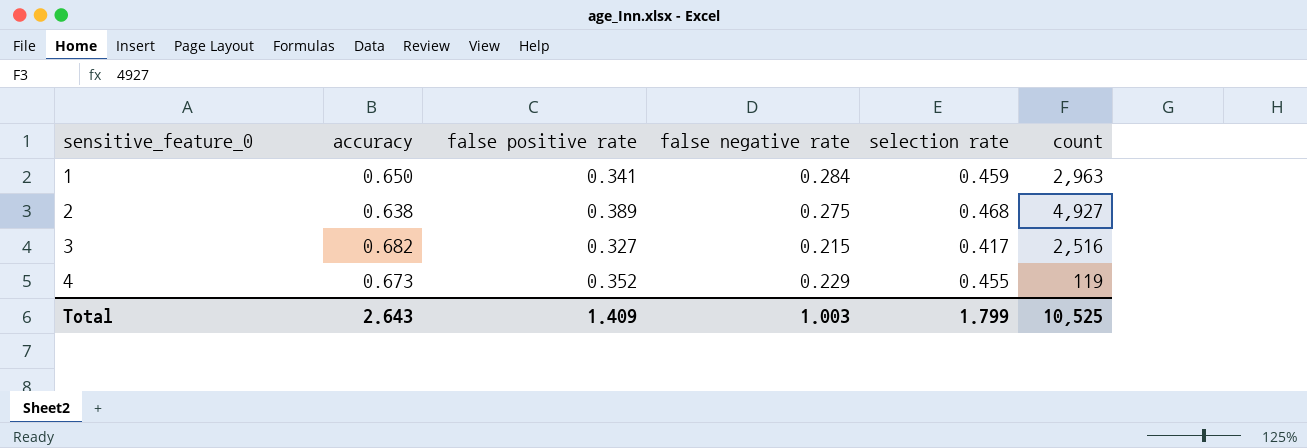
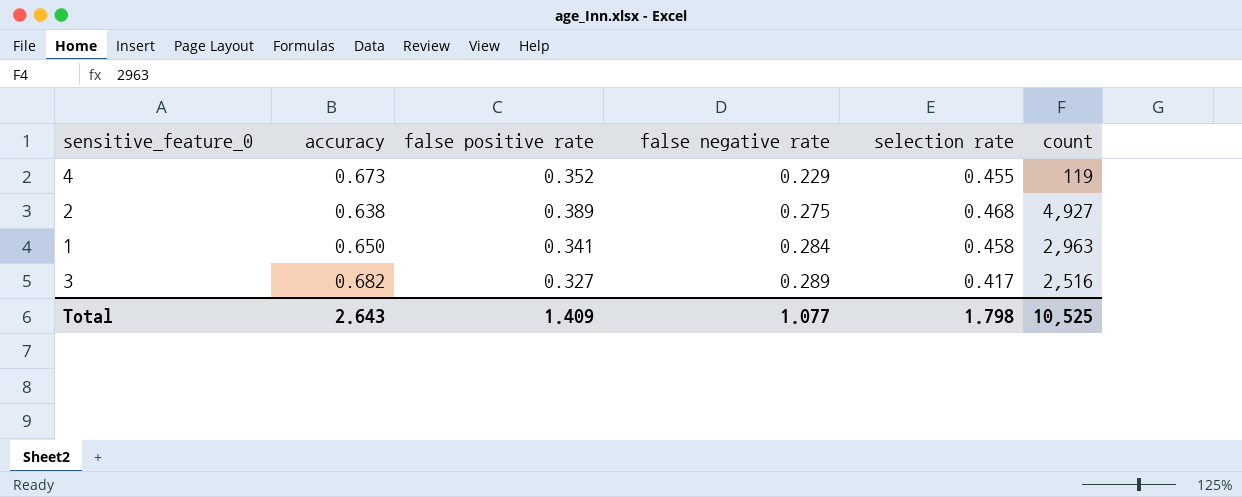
row order: sensitive_feature_0 ascending -> false negative rate ascending
1 | selection rate: 0.459 -> 0.458
3 | false negative rate: 0.215 -> 0.289
Total | false negative rate: 1.003 -> 1.077
Total | selection rate: 1.799 -> 1.798

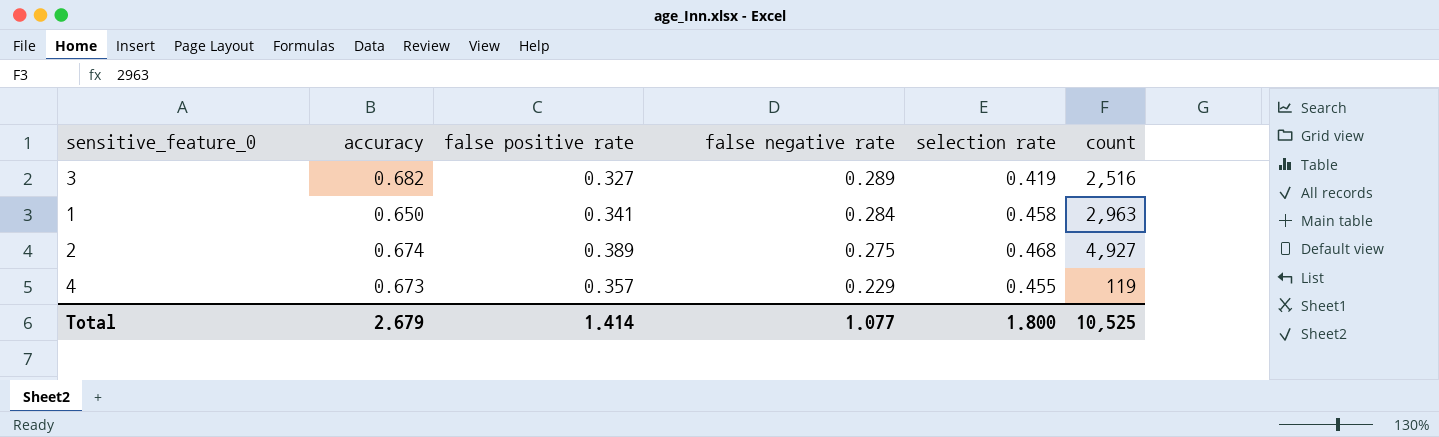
row order: false negative rate ascending -> false negative rate descending
3 | selection rate: 0.417 -> 0.419
2 | accuracy: 0.638 -> 0.674
4 | false positive rate: 0.352 -> 0.357
Total | accuracy: 2.643 -> 2.679
Total | false positive rate: 1.409 -> 1.414
Total | selection rate: 1.798 -> 1.800

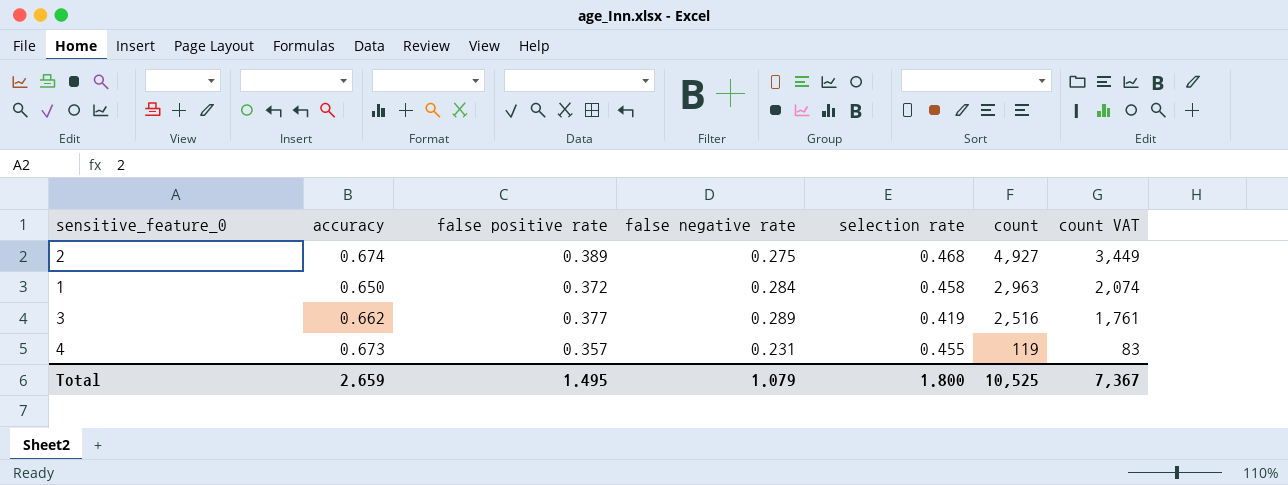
row order: false negative rate descending -> count descending
column count VAT | formula: none -> [count] * 0.7
1 | false positive rate: 0.341 -> 0.372
3 | accuracy: 0.682 -> 0.662
3 | false positive rate: 0.327 -> 0.377
4 | false negative rate: 0.229 -> 0.231
Total | accuracy: 2.679 -> 2.659
Total | false positive rate: 1.414 -> 1.495
Total | false negative rate: 1.077 -> 1.079

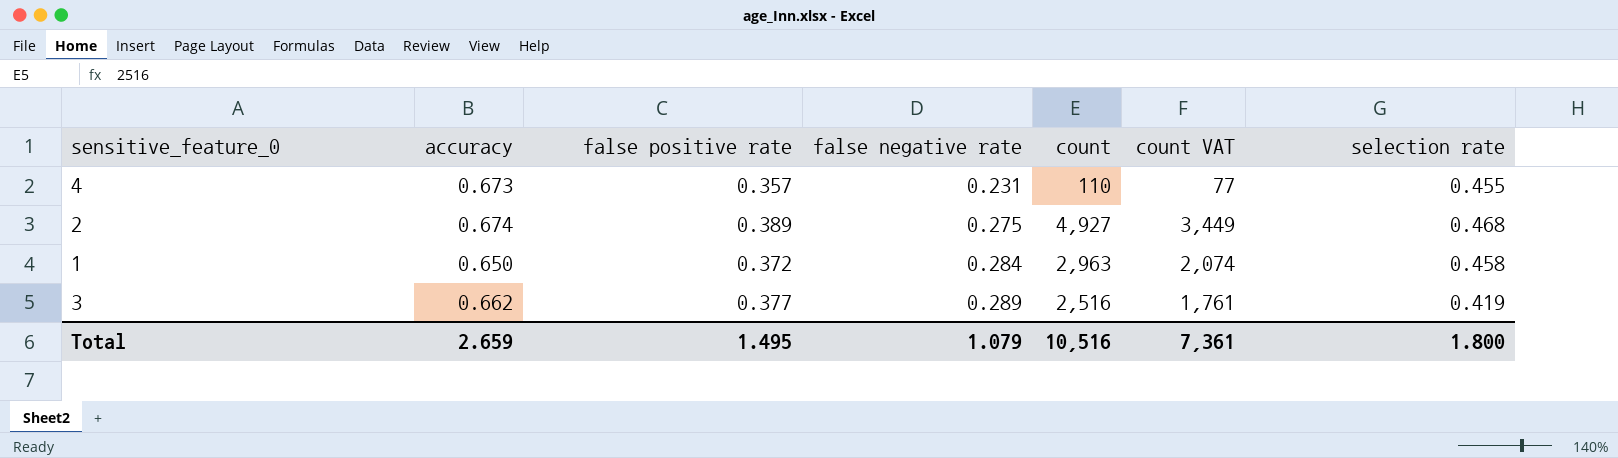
row order: count descending -> false negative rate ascending
column selection rate | position: 5 -> 7
4 | count: 119 -> 110
4 | count VAT: 83 -> 77
Total | count: 10,525 -> 10,516
Total | count VAT: 7,367 -> 7,361

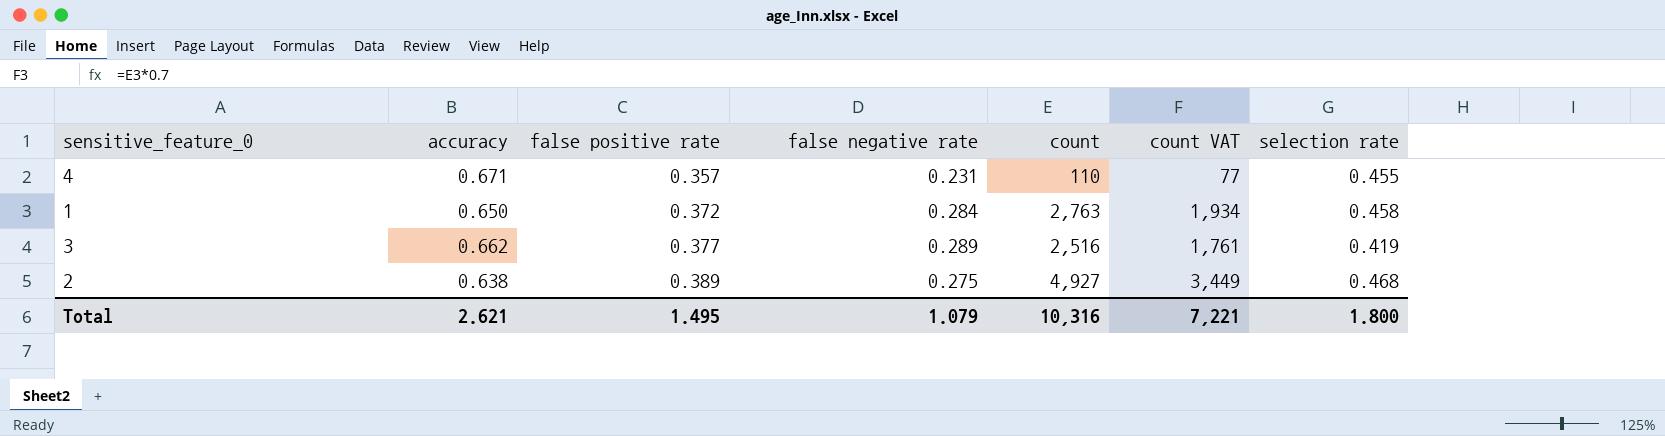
row order: false negative rate ascending -> false positive rate ascending
4 | accuracy: 0.673 -> 0.671
1 | count: 2,963 -> 2,763
1 | count VAT: 2,074 -> 1,934
2 | accuracy: 0.674 -> 0.638
Total | accuracy: 2.659 -> 2.621
Total | count: 10,516 -> 10,316
Total | count VAT: 7,361 -> 7,221

